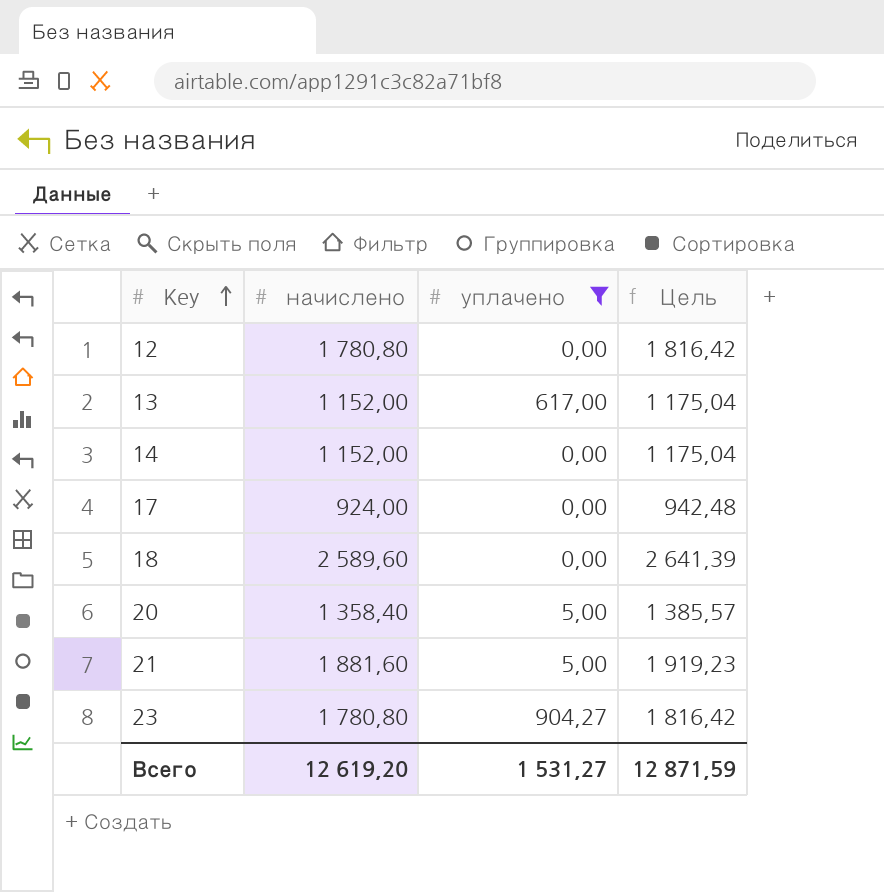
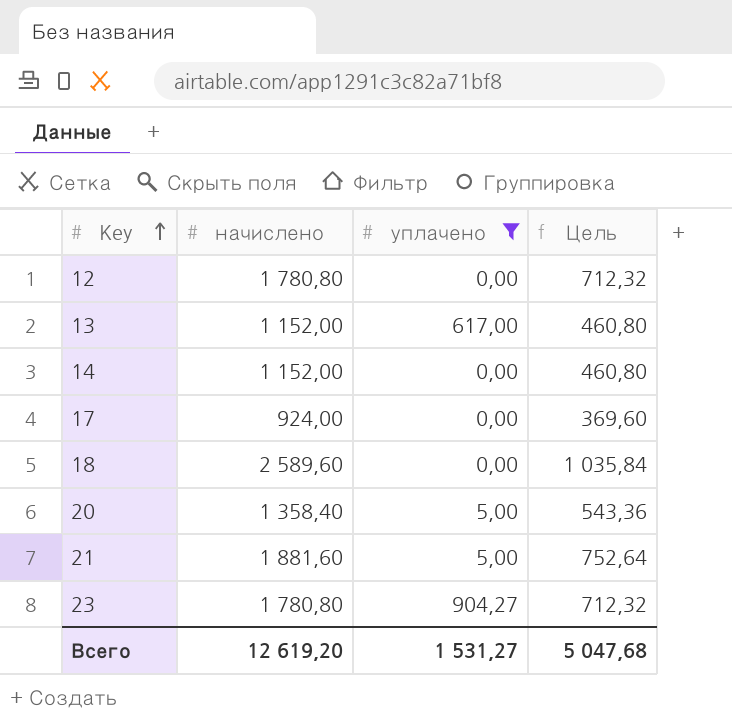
column Цель | formula: [начислено] * 1,02 -> [начислено] * 0,4
Всего | Цель: 12 871,59 -> 5 047,68

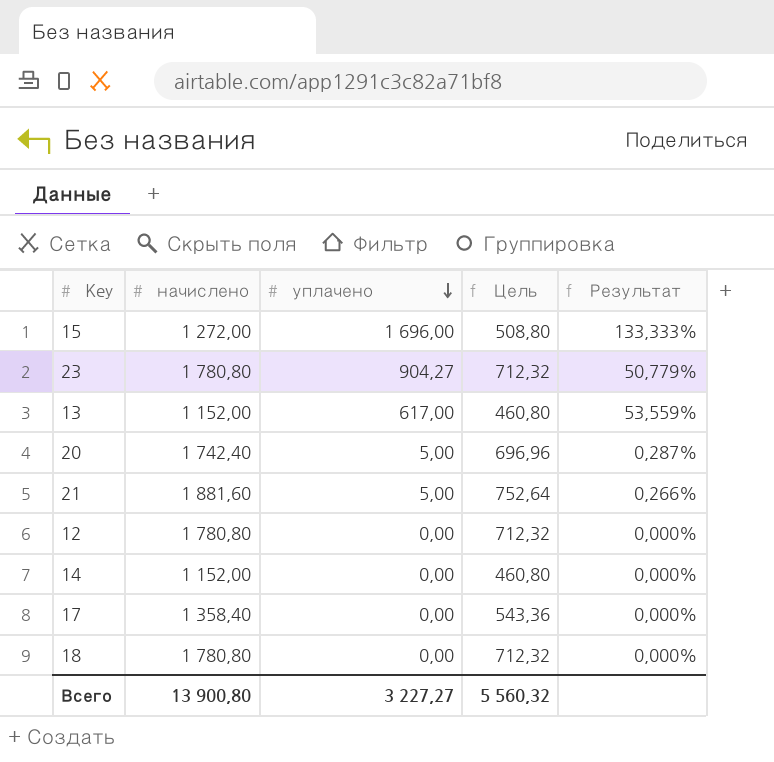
filter: уплачено != 1 696,00 -> none
row order: Key ascending -> уплачено descending
column Результат | formula: none -> [уплачено] / [начислено]
20 | начислено: 1 358,40 -> 1 742,40
20 | Цель: 543,36 -> 696,96
17 | начислено: 924,00 -> 1 358,40
17 | Цель: 369,60 -> 543,36
18 | начислено: 2 589,60 -> 1 780,80
18 | Цель: 1 035,84 -> 712,32
Всего | начислено: 12 619,20 -> 13 900,80
Всего | уплачено: 1 531,27 -> 3 227,27
Всего | Цель: 5 047,68 -> 5 560,32

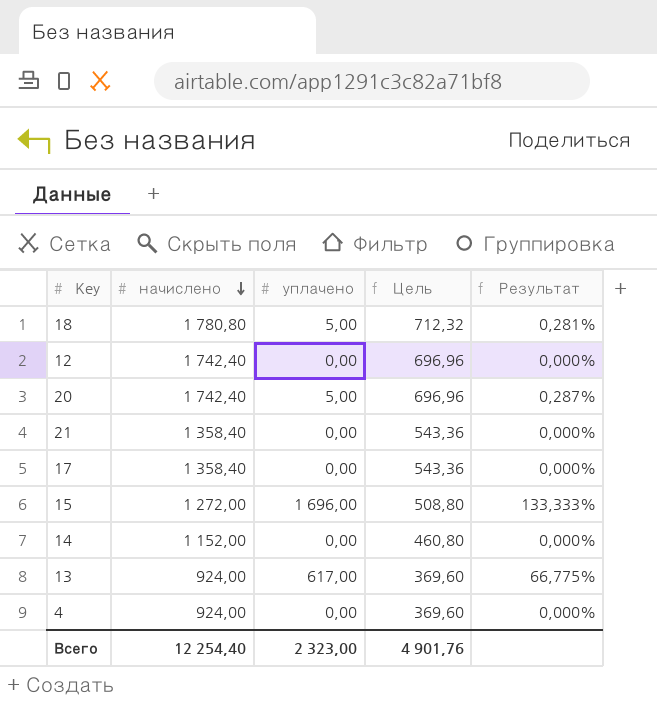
row order: уплачено descending -> начислено descending
row 23: 1 780,80 | 904,27 | 712,32 | 50,779% -> none
18 | уплачено: 0,00 -> 5,00
18 | Результат: 0,000% -> 0,281%
12 | начислено: 1 780,80 -> 1 742,40
12 | Цель: 712,32 -> 696,96
21 | начислено: 1 881,60 -> 1 358,40
21 | уплачено: 5,00 -> 0,00
21 | Цель: 752,64 -> 543,36
21 | Результат: 0,266% -> 0,000%
13 | начислено: 1 152,00 -> 924,00
13 | Цель: 460,80 -> 369,60
13 | Результат: 53,559% -> 66,775%
row 4: none -> 924,00 | 0,00 | 369,60 | 0,000%
Всего | начислено: 13 900,80 -> 12 254,40
Всего | уплачено: 3 227,27 -> 2 323,00
Всего | Цель: 5 560,32 -> 4 901,76

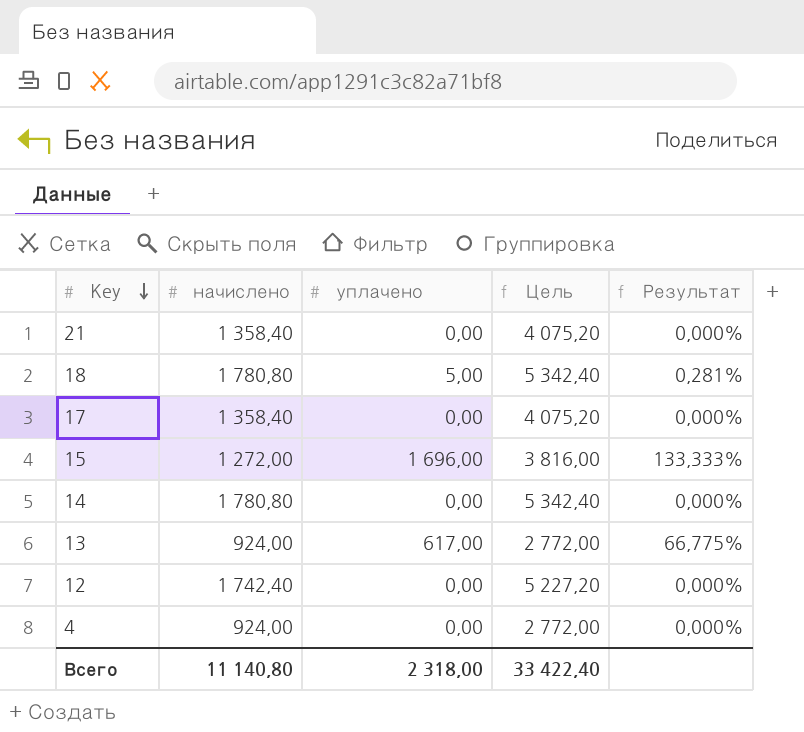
row order: начислено descending -> Key descending
column Цель | formula: [начислено] * 0,4 -> [начислено] * 3
row 20: 1 742,40 | 5,00 | 696,96 | 0,287% -> none
14 | начислено: 1 152,00 -> 1 780,80
Всего | начислено: 12 254,40 -> 11 140,80
Всего | уплачено: 2 323,00 -> 2 318,00
Всего | Цель: 4 901,76 -> 33 422,40

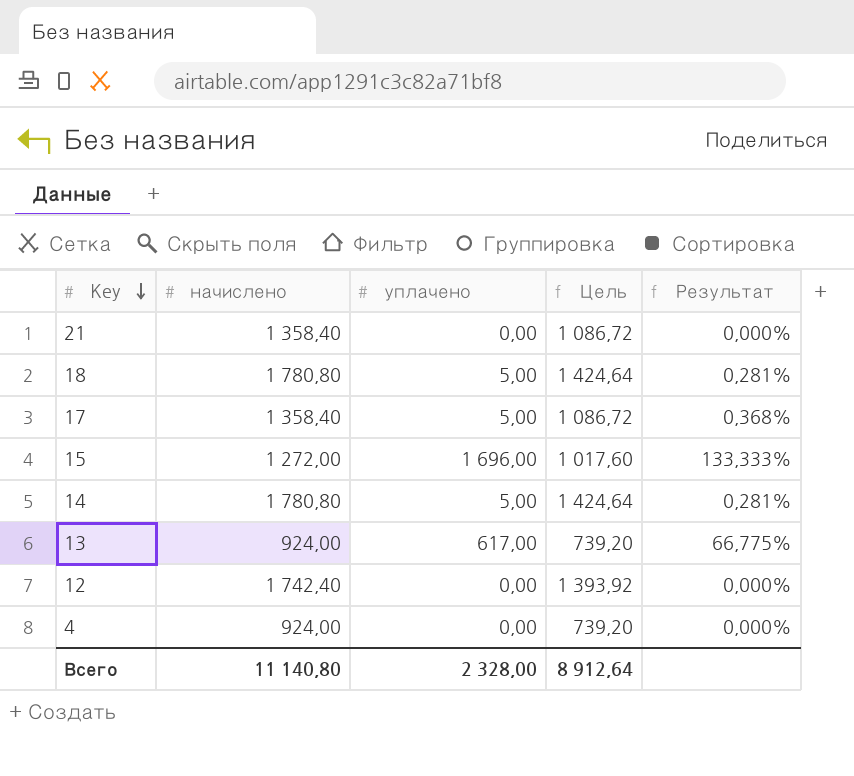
column Цель | formula: [начислено] * 3 -> [начислено] * 0,8
17 | уплачено: 0,00 -> 5,00
17 | Результат: 0,000% -> 0,368%
14 | уплачено: 0,00 -> 5,00
14 | Результат: 0,000% -> 0,281%
Всего | уплачено: 2 318,00 -> 2 328,00
Всего | Цель: 33 422,40 -> 8 912,64

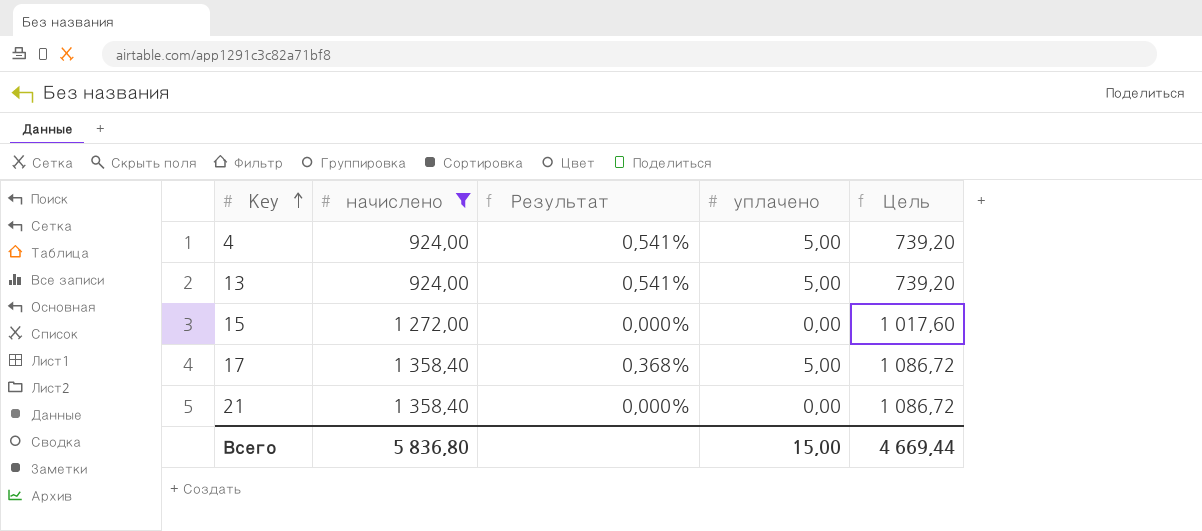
filter: none -> начислено <= 1 358,40
row order: Key descending -> Key ascending
column Результат | position: 5 -> 3
4 | Результат: 0,000% -> 0,541%
4 | уплачено: 0,00 -> 5,00
13 | Результат: 66,775% -> 0,541%
13 | уплачено: 617,00 -> 5,00
15 | Результат: 133,333% -> 0,000%
15 | уплачено: 1 696,00 -> 0,00
Всего | начислено: 11 140,80 -> 5 836,80
Всего | уплачено: 2 328,00 -> 15,00
Всего | Цель: 8 912,64 -> 4 669,44

